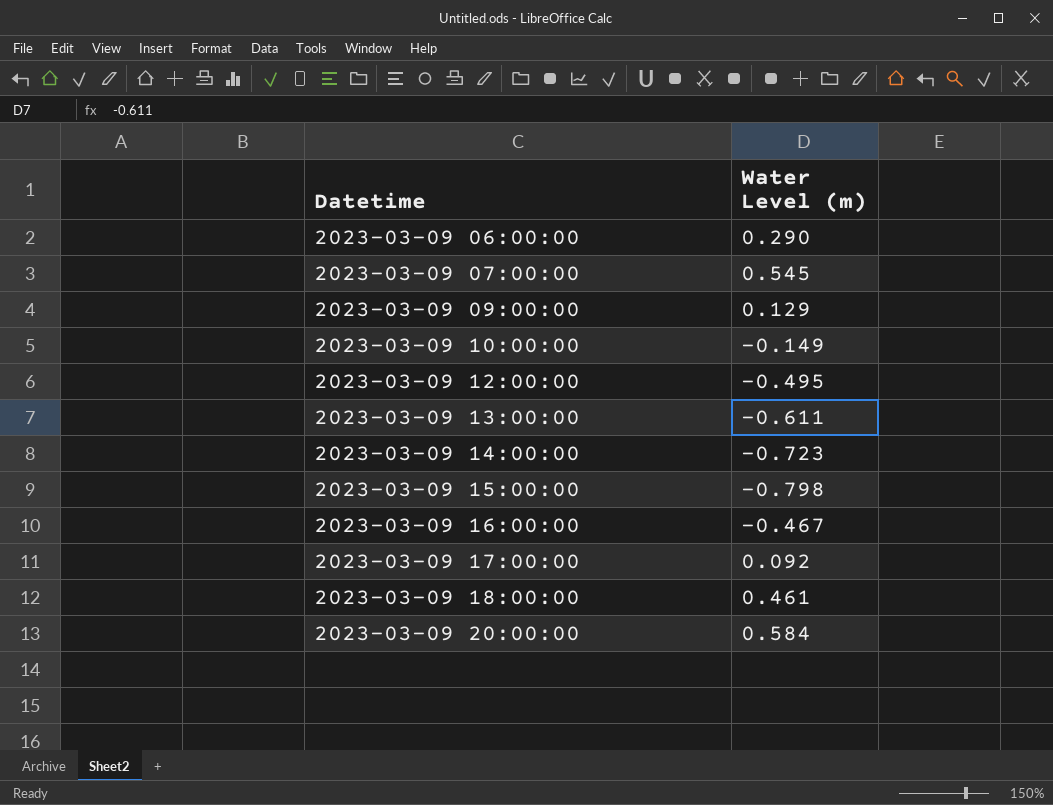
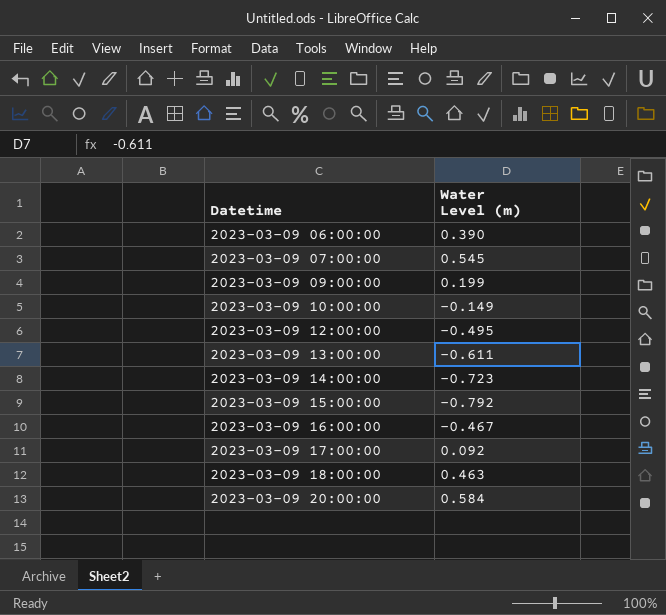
2023-03-09 06:00:00 | Water Level (m): 0.290 -> 0.390
2023-03-09 09:00:00 | Water Level (m): 0.129 -> 0.199
2023-03-09 15:00:00 | Water Level (m): -0.798 -> -0.792
2023-03-09 18:00:00 | Water Level (m): 0.461 -> 0.463

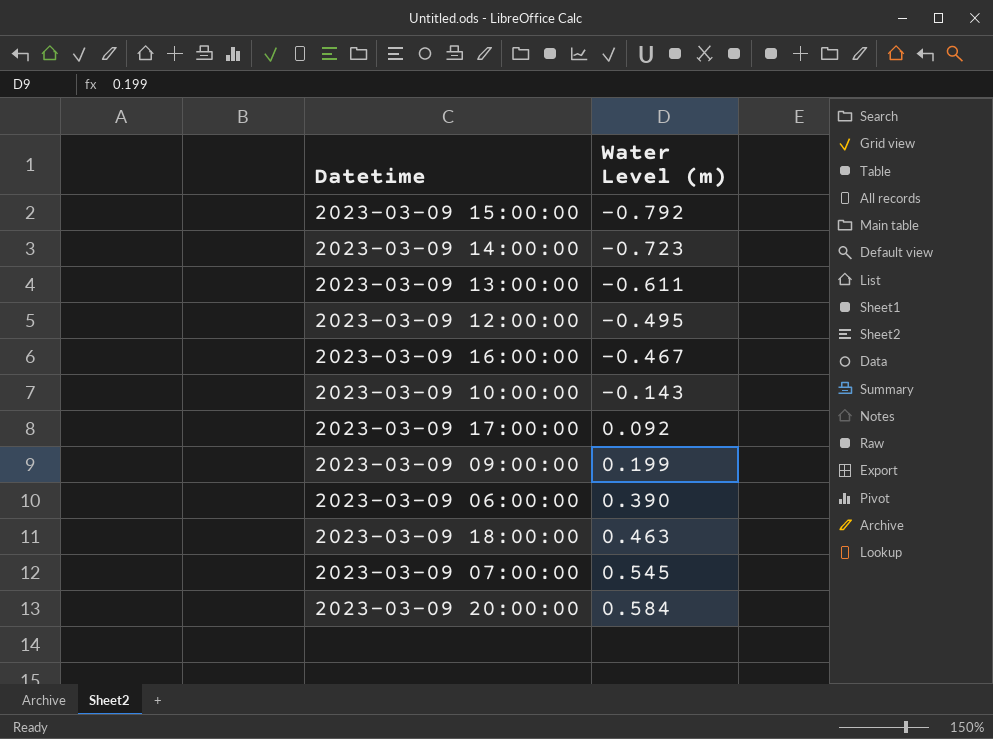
row order: Datetime ascending -> Water Level (m) ascending
2023-03-09 10:00:00 | Water Level (m): -0.149 -> -0.143

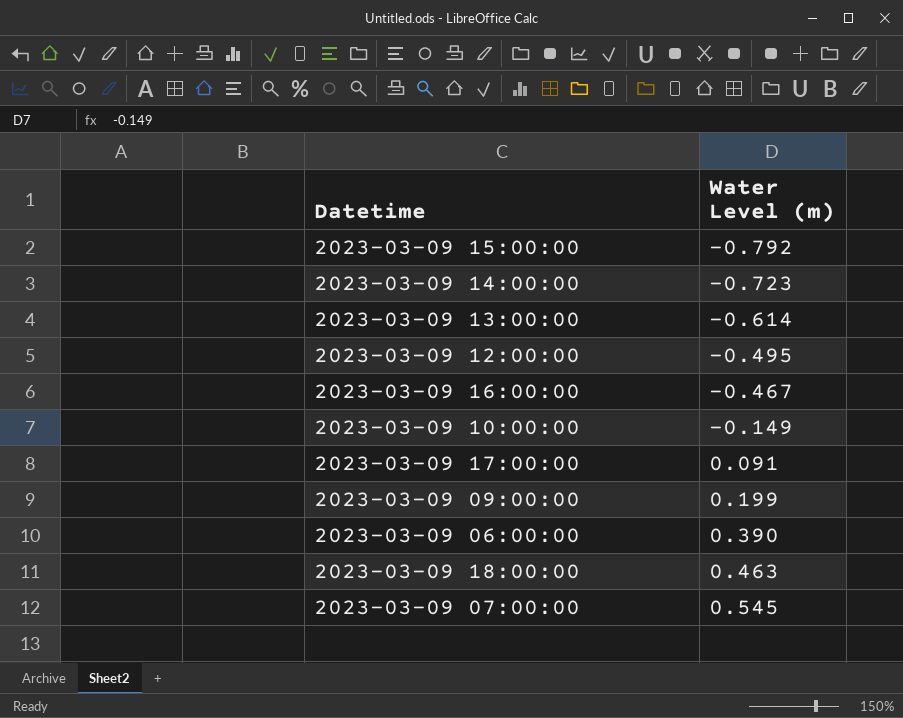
row 2023-03-09 20:00:00: 0.584 -> none
2023-03-09 13:00:00 | Water Level (m): -0.611 -> -0.614
2023-03-09 10:00:00 | Water Level (m): -0.143 -> -0.149
2023-03-09 17:00:00 | Water Level (m): 0.092 -> 0.091

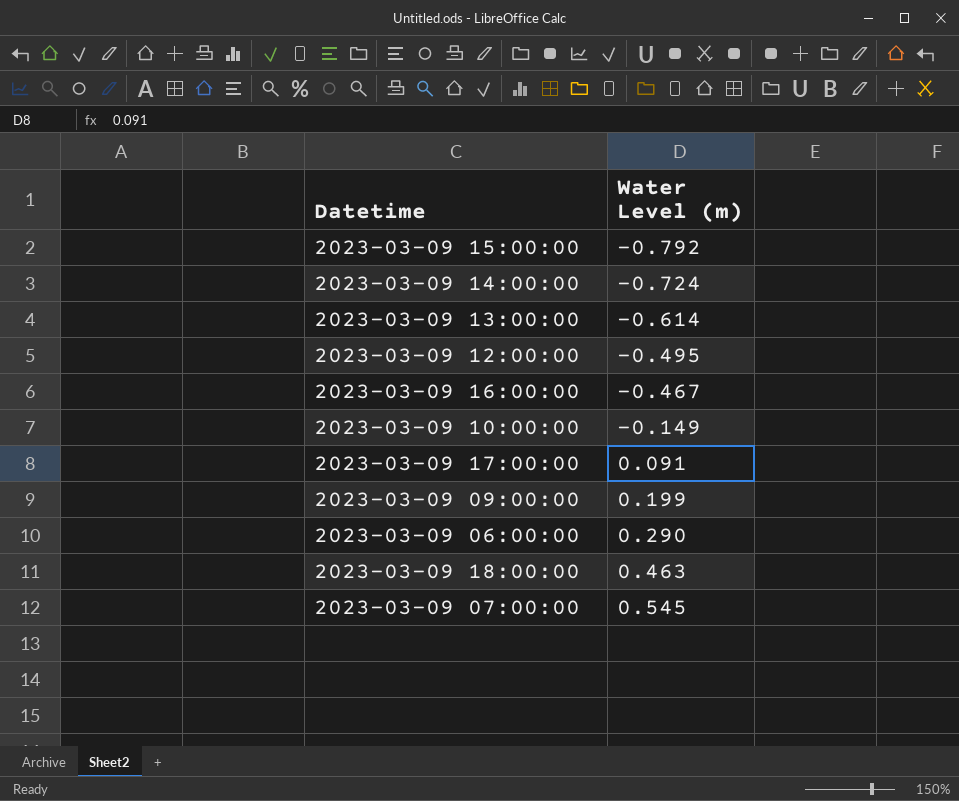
2023-03-09 14:00:00 | Water Level (m): -0.723 -> -0.724
2023-03-09 06:00:00 | Water Level (m): 0.390 -> 0.290

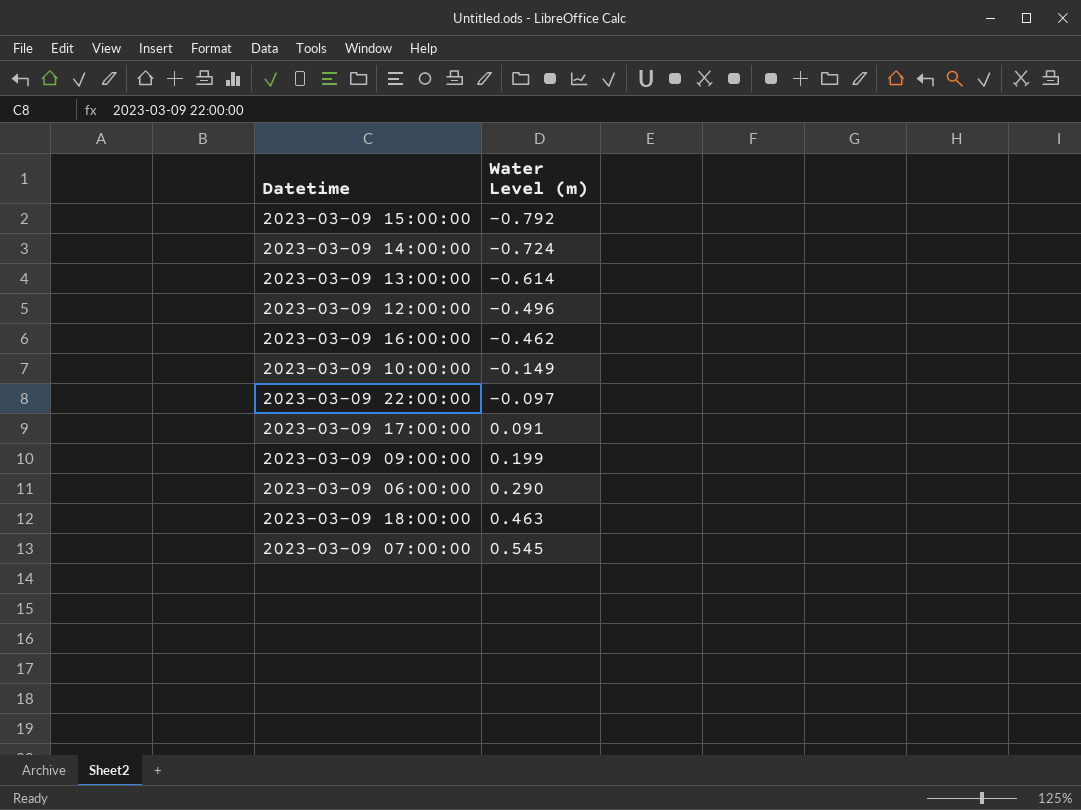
2023-03-09 12:00:00 | Water Level (m): -0.495 -> -0.496
2023-03-09 16:00:00 | Water Level (m): -0.467 -> -0.462
row 2023-03-09 22:00:00: none -> -0.097

